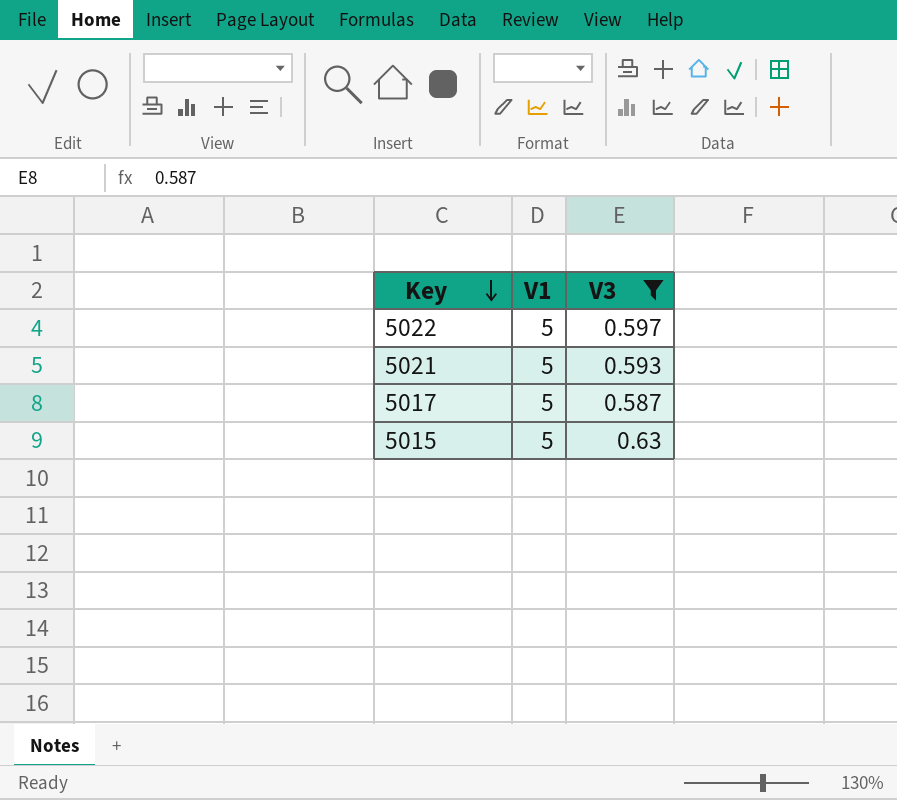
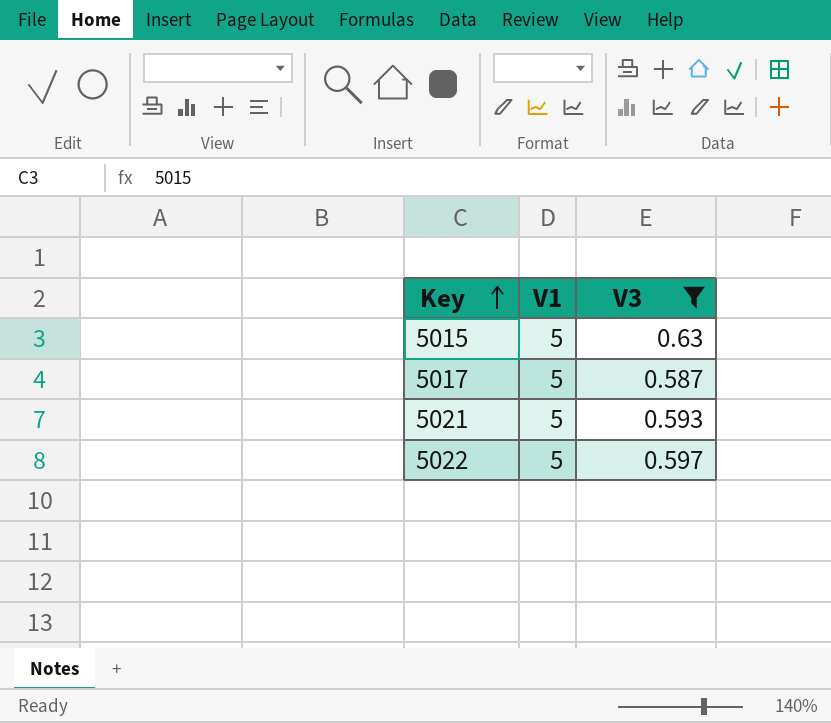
row order: Key descending -> Key ascending

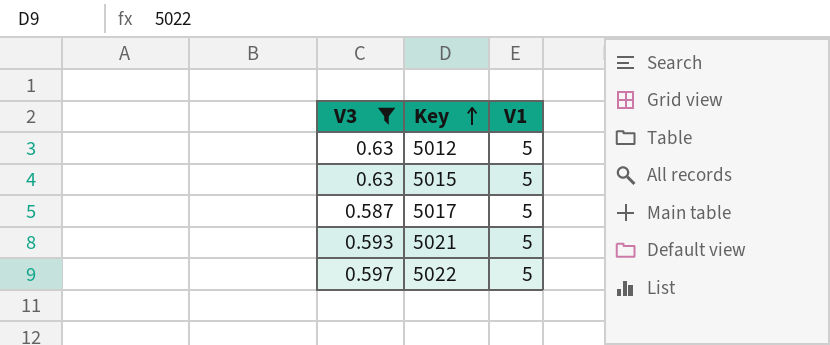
column V3 | position: 3 -> 1
row 5012: none -> 0.63 | 5

